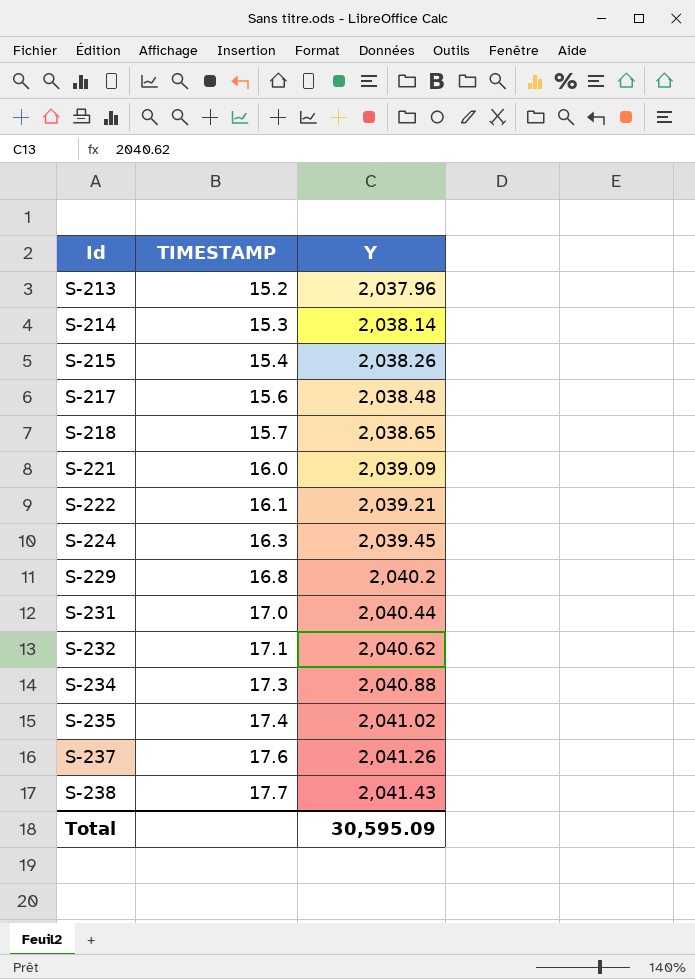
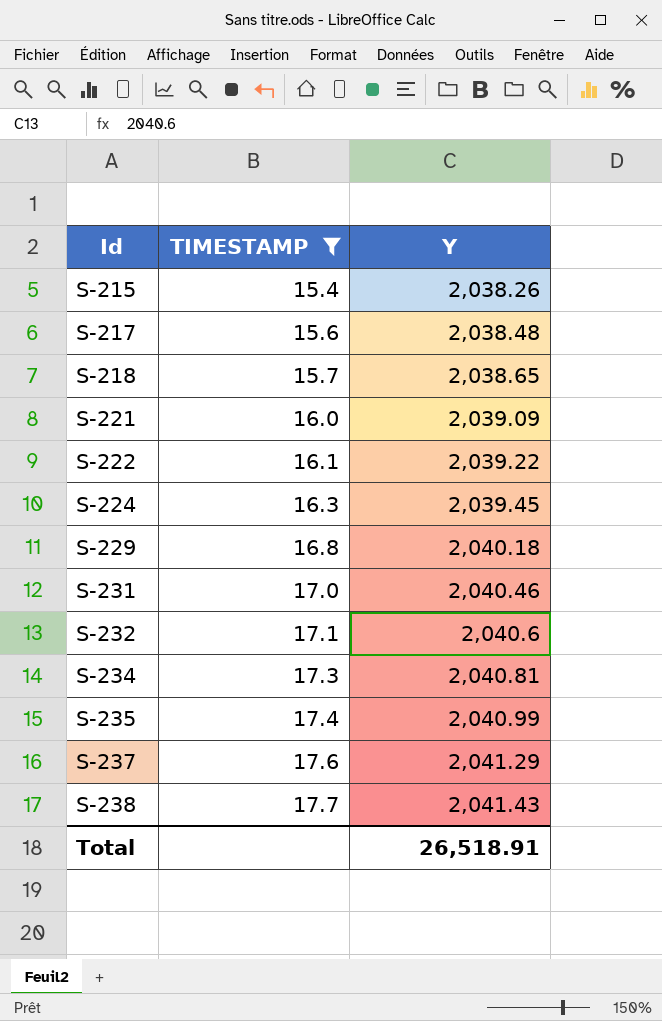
filter: none -> TIMESTAMP >= 15.4
S-222 | Y: 2,039.21 -> 2,039.22
S-229 | Y: 2,040.2 -> 2,040.18
S-231 | Y: 2,040.44 -> 2,040.46
S-232 | Y: 2,040.62 -> 2,040.6
S-234 | Y: 2,040.88 -> 2,040.81
S-235 | Y: 2,041.02 -> 2,040.99
S-237 | Y: 2,041.26 -> 2,041.29
Total | Y: 30,595.09 -> 26,518.91

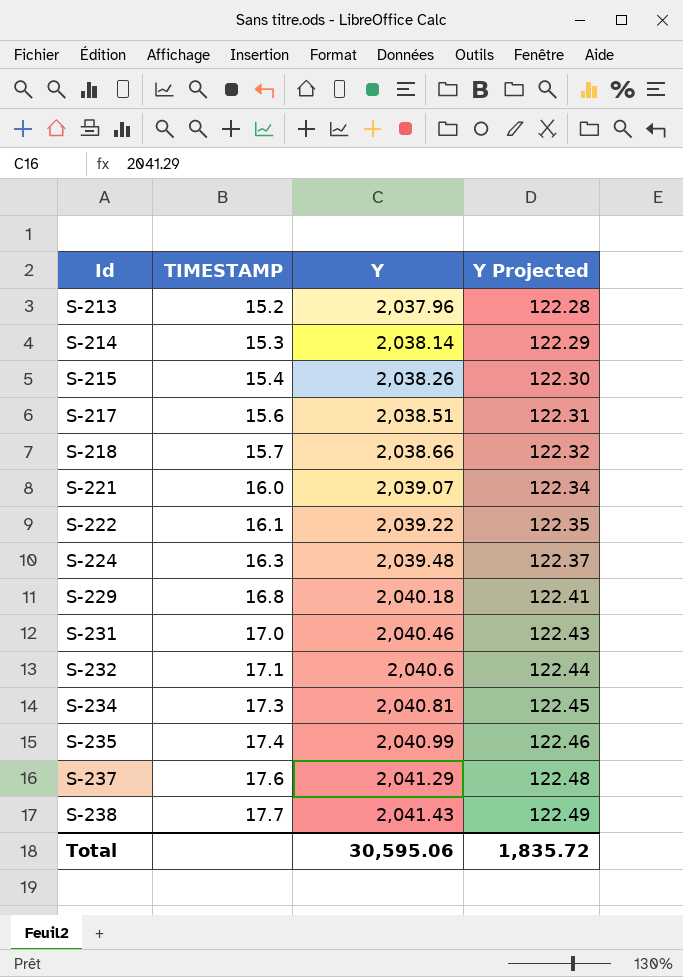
filter: TIMESTAMP >= 15.4 -> none
column Y Projected | formula: none -> [Y] * 0.06
S-217 | Y: 2,038.48 -> 2,038.51
S-218 | Y: 2,038.65 -> 2,038.66
S-221 | Y: 2,039.09 -> 2,039.07
S-224 | Y: 2,039.45 -> 2,039.48
Total | Y: 26,518.91 -> 30,595.06

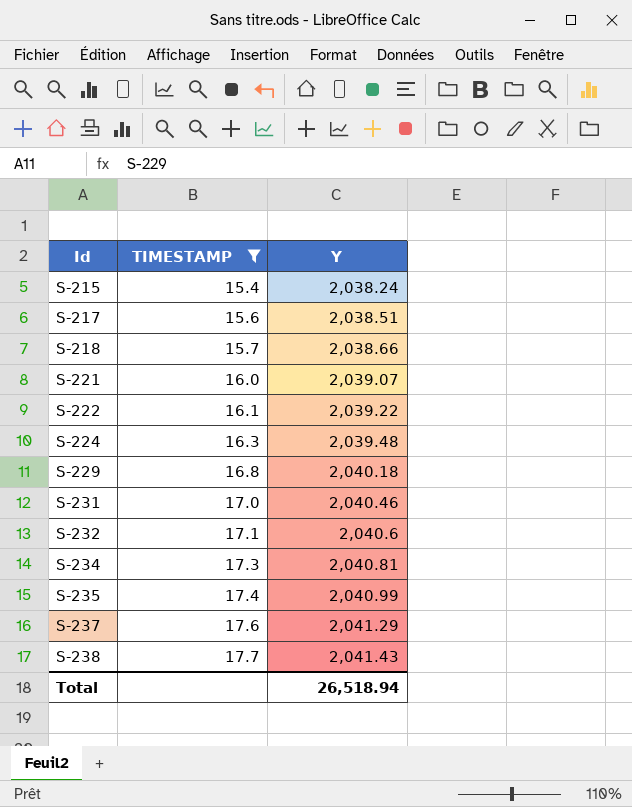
filter: none -> TIMESTAMP >= 15.4
column Y Projected | formula: [Y] * 0.06 -> none
S-215 | Y: 2,038.26 -> 2,038.24
Total | Y: 30,595.06 -> 26,518.94

